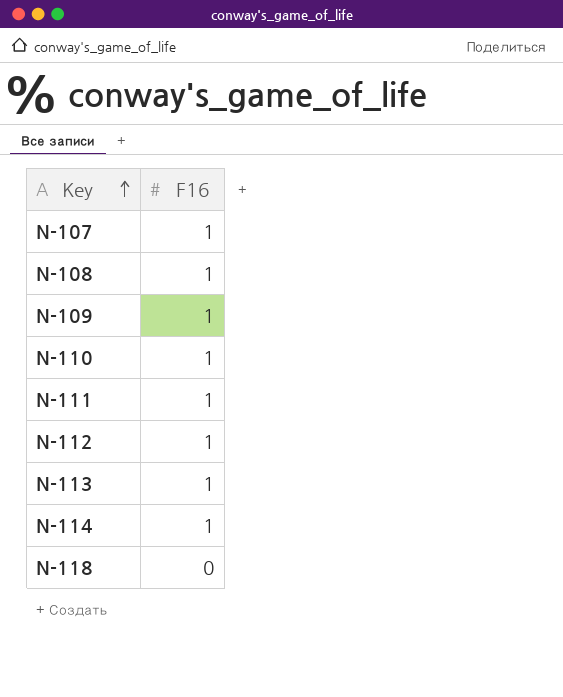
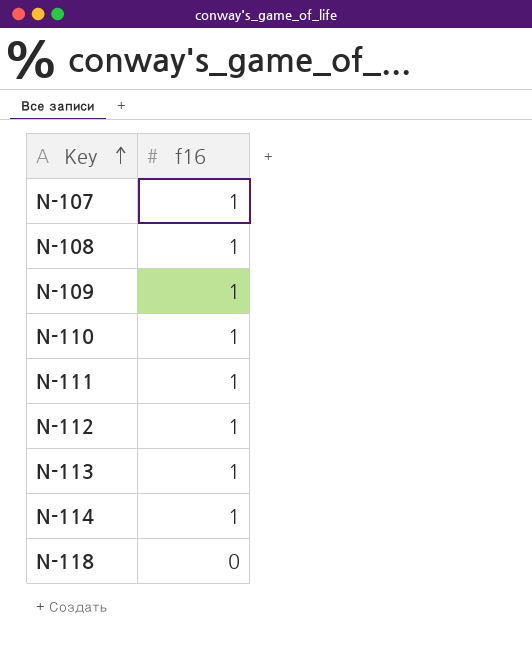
column name: F16 -> f16

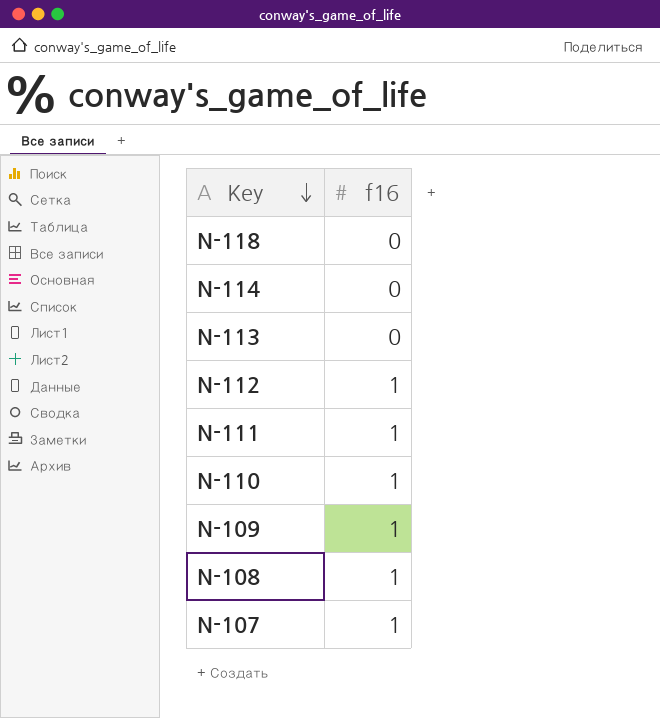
row order: Key ascending -> Key descending
N-114 | f16: 1 -> 0
N-113 | f16: 1 -> 0

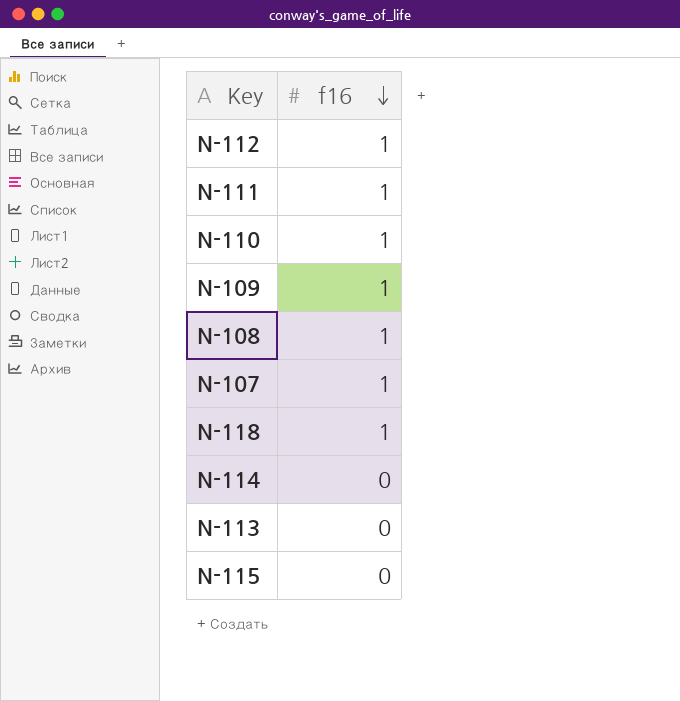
row order: Key descending -> f16 descending
N-118 | f16: 0 -> 1
row N-115: none -> 0

